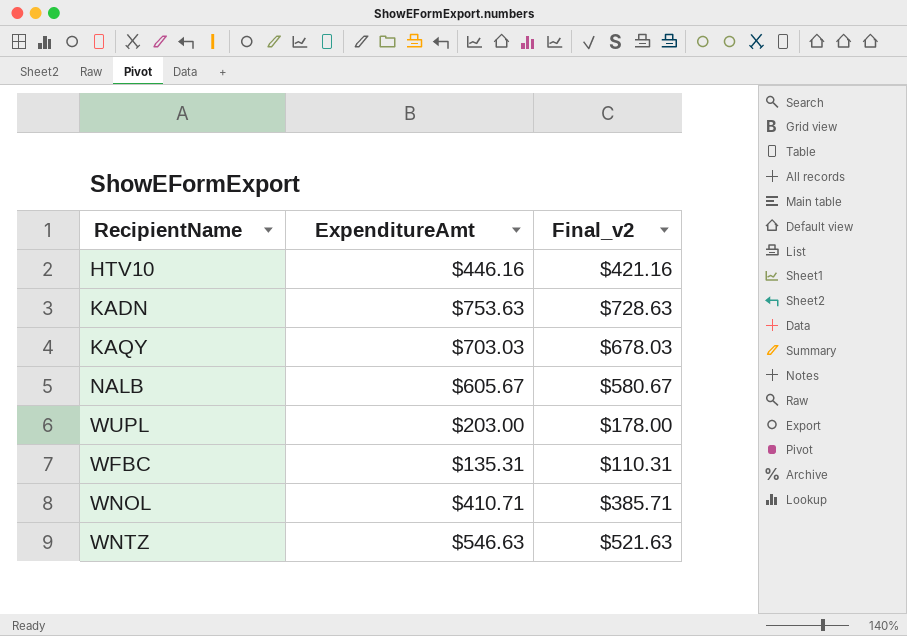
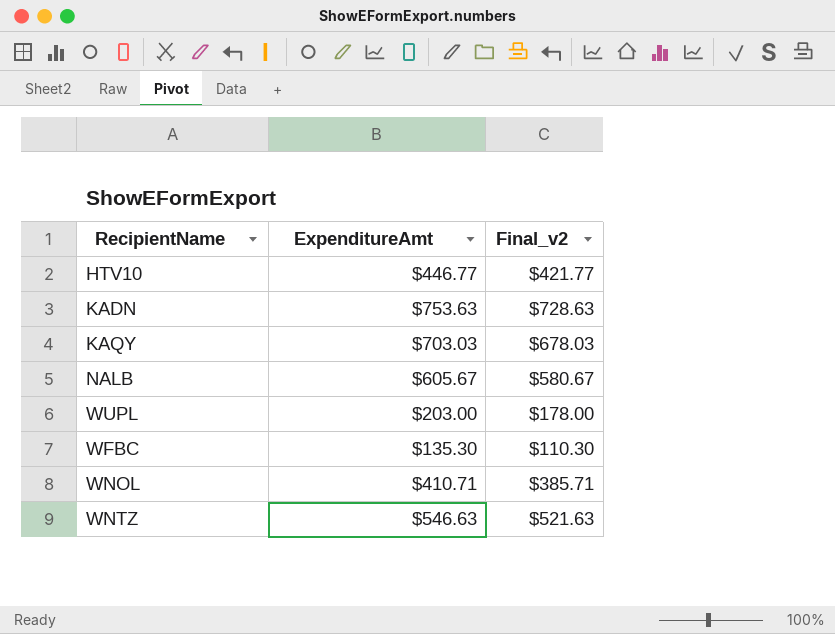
HTV10 | ExpenditureAmt: $446.16 -> $446.77
HTV10 | Final_v2: $421.16 -> $421.77
WFBC | ExpenditureAmt: $135.31 -> $135.30
WFBC | Final_v2: $110.31 -> $110.30

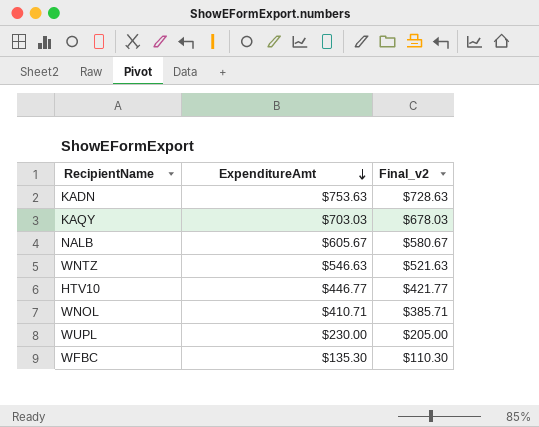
row order: none -> ExpenditureAmt descending
WUPL | ExpenditureAmt: $203.00 -> $230.00
WUPL | Final_v2: $178.00 -> $205.00

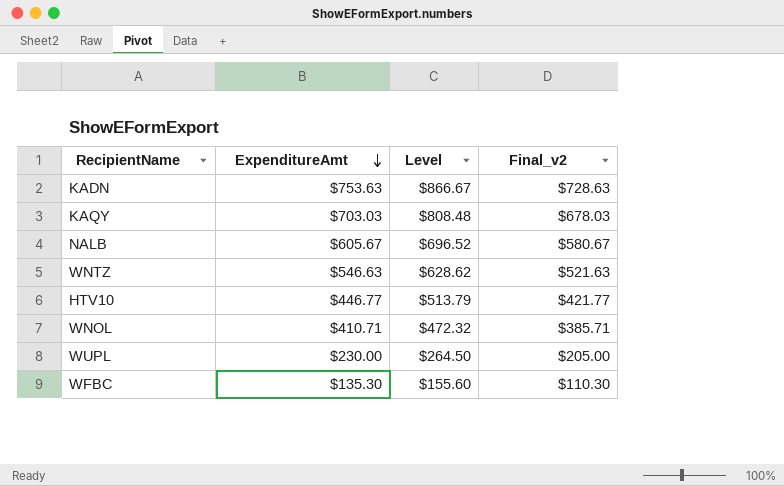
column Level | formula: none -> [ExpenditureAmt] * 1.15

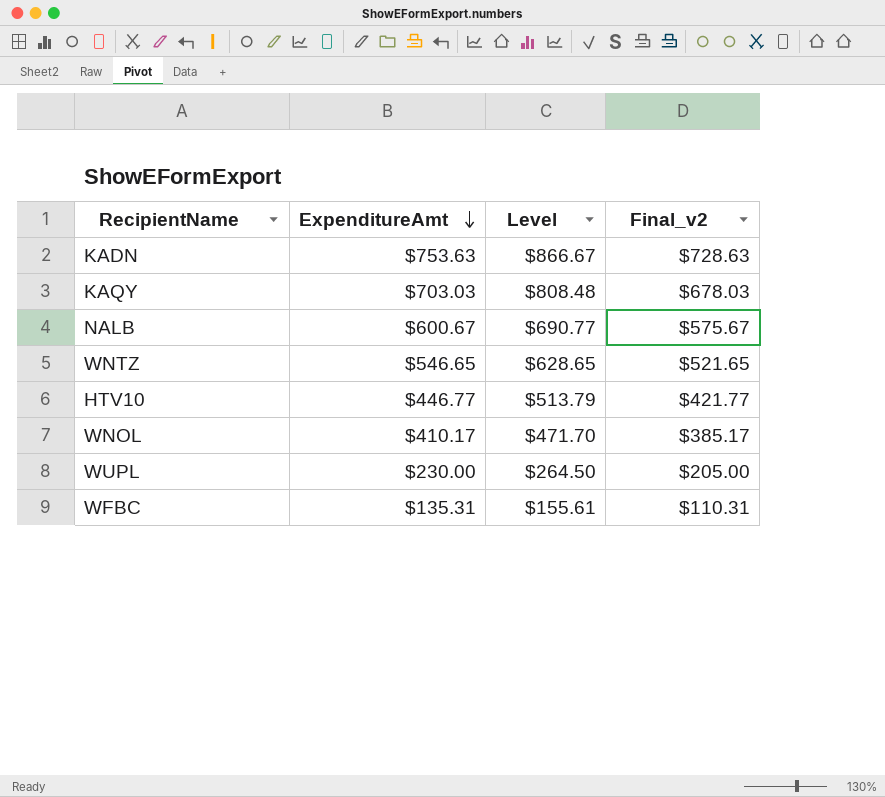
NALB | ExpenditureAmt: $605.67 -> $600.67
NALB | Level: $696.52 -> $690.77
NALB | Final_v2: $580.67 -> $575.67
WNTZ | ExpenditureAmt: $546.63 -> $546.65
WNTZ | Level: $628.62 -> $628.65
WNTZ | Final_v2: $521.63 -> $521.65
WNOL | ExpenditureAmt: $410.71 -> $410.17
WNOL | Level: $472.32 -> $471.70
WNOL | Final_v2: $385.71 -> $385.17
WFBC | ExpenditureAmt: $135.30 -> $135.31
WFBC | Level: $155.60 -> $155.61
WFBC | Final_v2: $110.30 -> $110.31

